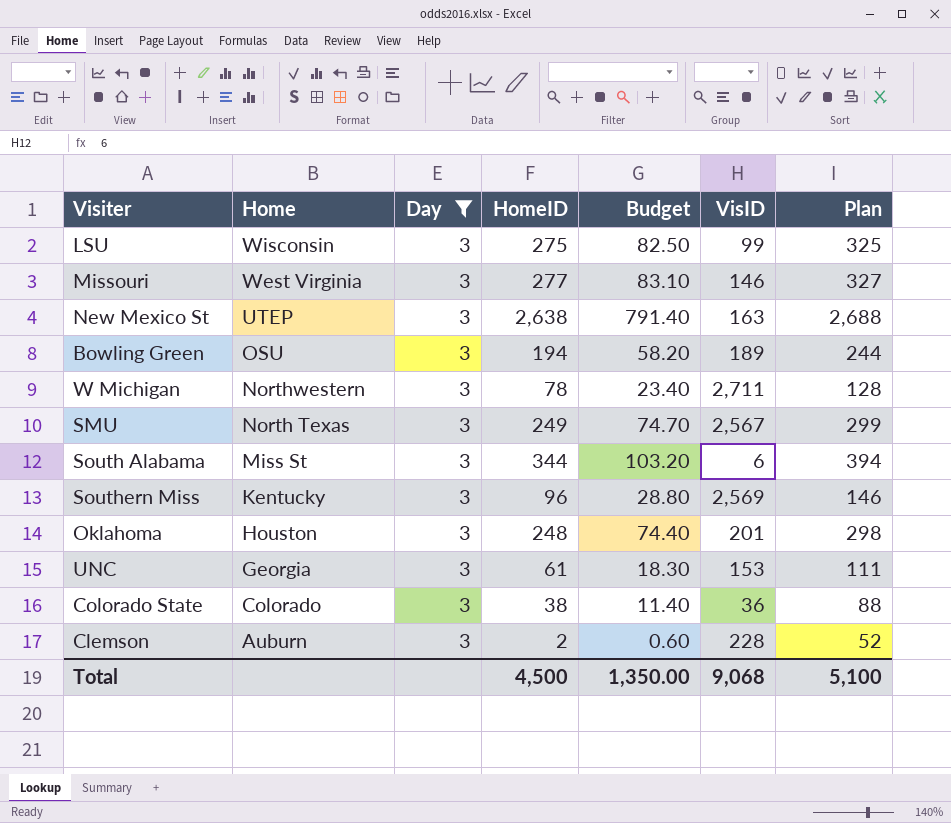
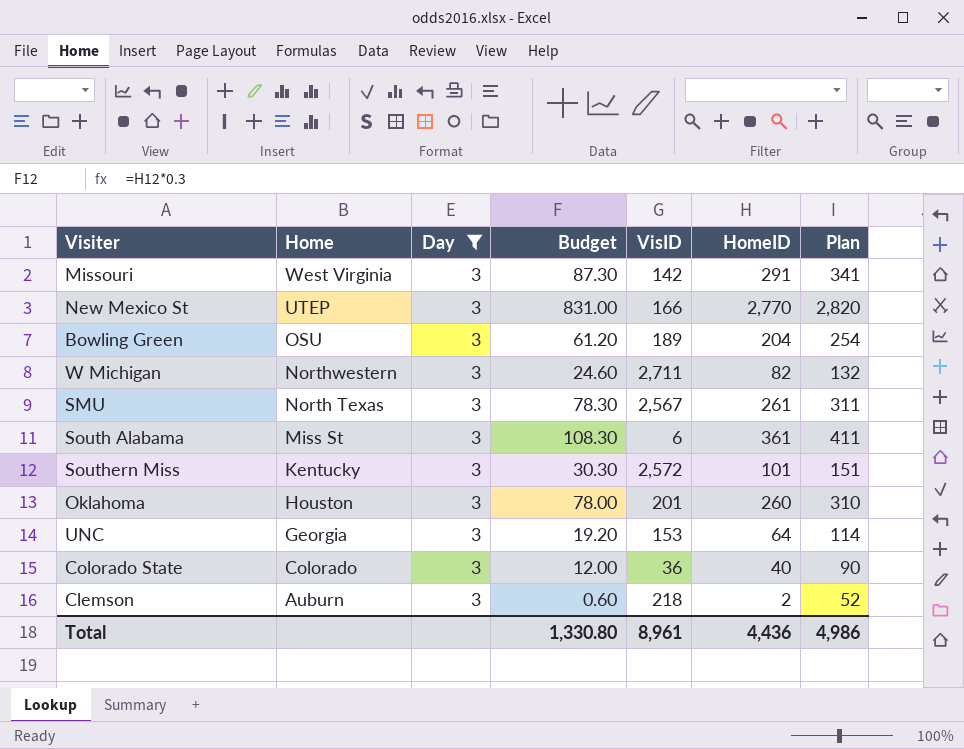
column HomeID | position: 4 -> 6
row LSU: Wisconsin | 3 | 275 | 82.50 | 99 | 325 -> none
Missouri | Budget: 83.10 -> 87.30
Missouri | VisID: 146 -> 142
Missouri | HomeID: 277 -> 291
Missouri | Plan: 327 -> 341
New Mexico St | Budget: 791.40 -> 831.00
New Mexico St | VisID: 163 -> 166
New Mexico St | HomeID: 2,638 -> 2,770
New Mexico St | Plan: 2,688 -> 2,820
Bowling Green | Budget: 58.20 -> 61.20
Bowling Green | HomeID: 194 -> 204
Bowling Green | Plan: 244 -> 254
W Michigan | Budget: 23.40 -> 24.60
W Michigan | HomeID: 78 -> 82
W Michigan | Plan: 128 -> 132
SMU | Budget: 74.70 -> 78.30
SMU | HomeID: 249 -> 261
SMU | Plan: 299 -> 311
South Alabama | Budget: 103.20 -> 108.30
South Alabama | HomeID: 344 -> 361
South Alabama | Plan: 394 -> 411
Southern Miss | Budget: 28.80 -> 30.30
Southern Miss | VisID: 2,569 -> 2,572
Southern Miss | HomeID: 96 -> 101
Southern Miss | Plan: 146 -> 151
Oklahoma | Budget: 74.40 -> 78.00
Oklahoma | HomeID: 248 -> 260
Oklahoma | Plan: 298 -> 310
UNC | Budget: 18.30 -> 19.20
UNC | HomeID: 61 -> 64
UNC | Plan: 111 -> 114
Colorado State | Budget: 11.40 -> 12.00
Colorado State | HomeID: 38 -> 40
Colorado State | Plan: 88 -> 90
Clemson | VisID: 228 -> 218
Total | Budget: 1,350.00 -> 1,330.80
Total | VisID: 9,068 -> 8,961
Total | HomeID: 4,500 -> 4,436
Total | Plan: 5,100 -> 4,986

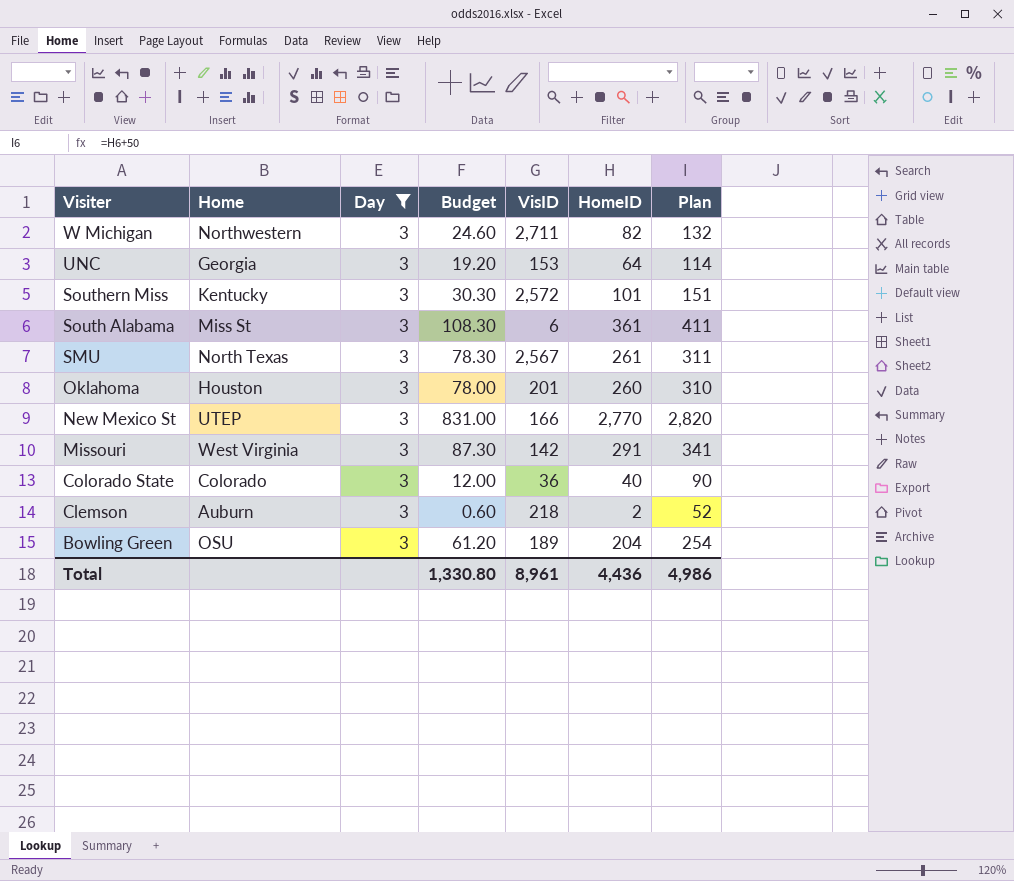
row order: Home descending -> Visiter descending

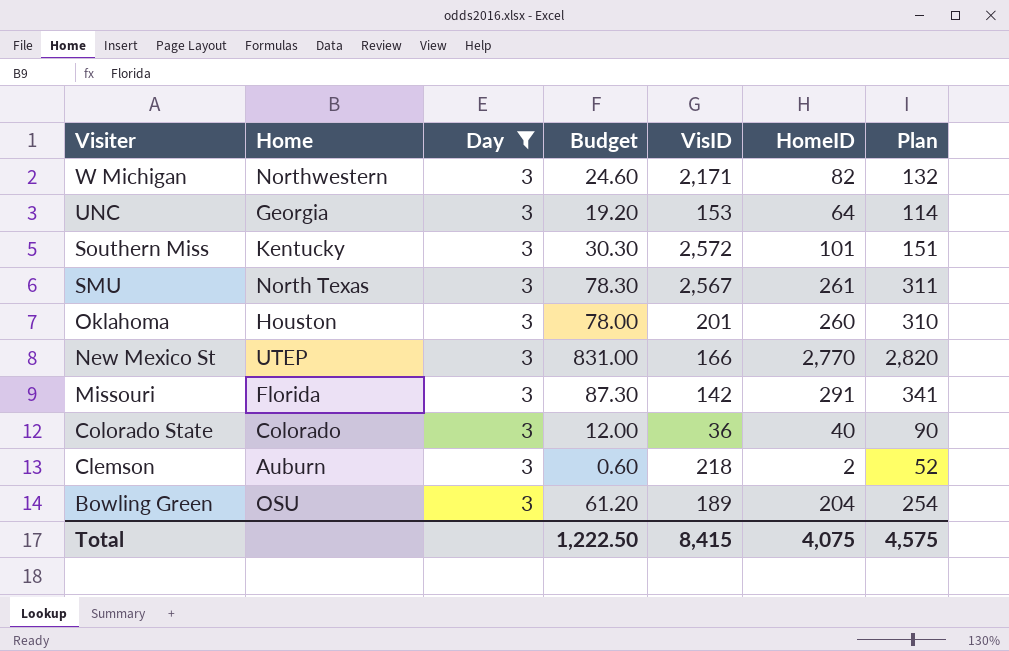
row South Alabama: Miss St | 3 | 108.30 | 6 | 361 | 411 -> none
W Michigan | VisID: 2,711 -> 2,171
Missouri | Home: West Virginia -> Florida
Total | Budget: 1,330.80 -> 1,222.50
Total | VisID: 8,961 -> 8,415
Total | HomeID: 4,436 -> 4,075
Total | Plan: 4,986 -> 4,575

